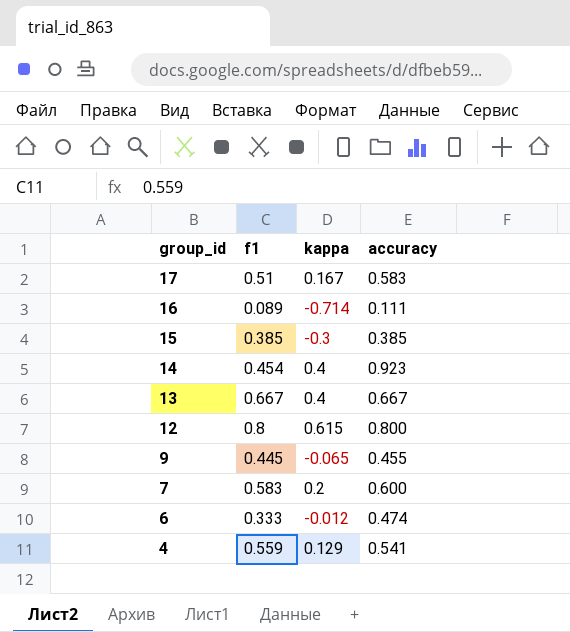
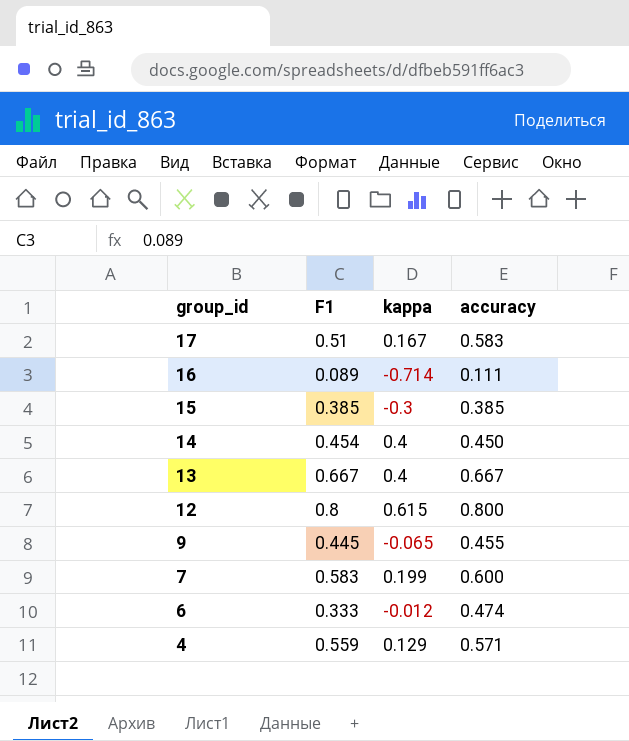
column name: f1 -> F1
14 | accuracy: 0.923 -> 0.450
7 | kappa: 0.2 -> 0.199
4 | accuracy: 0.541 -> 0.571

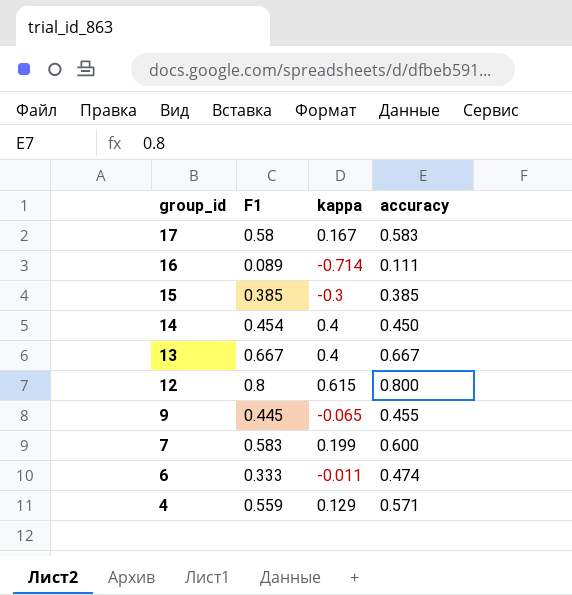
17 | F1: 0.51 -> 0.58
6 | kappa: -0.012 -> -0.011

